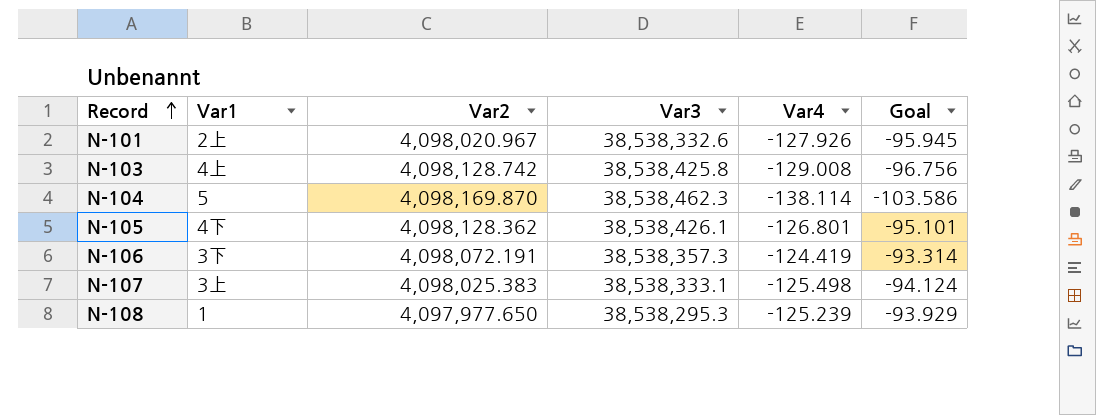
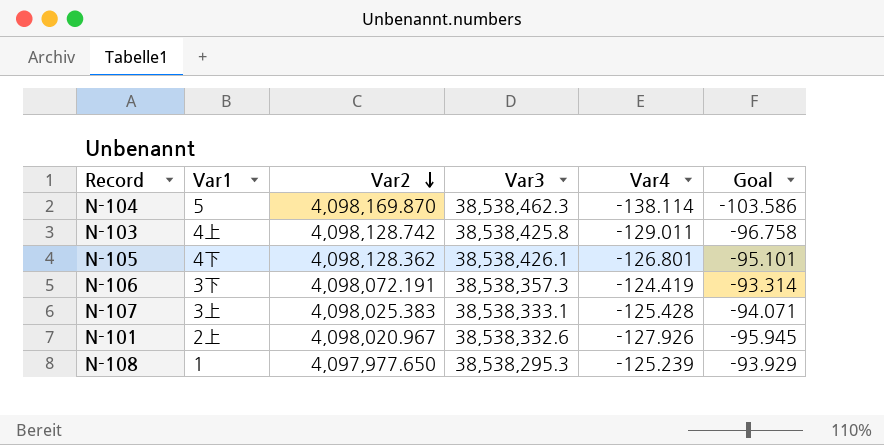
row order: Record ascending -> Var2 descending
N-103 | Var4: -129.008 -> -129.011
N-103 | Goal: -96.756 -> -96.758
N-107 | Var4: -125.498 -> -125.428
N-107 | Goal: -94.124 -> -94.071

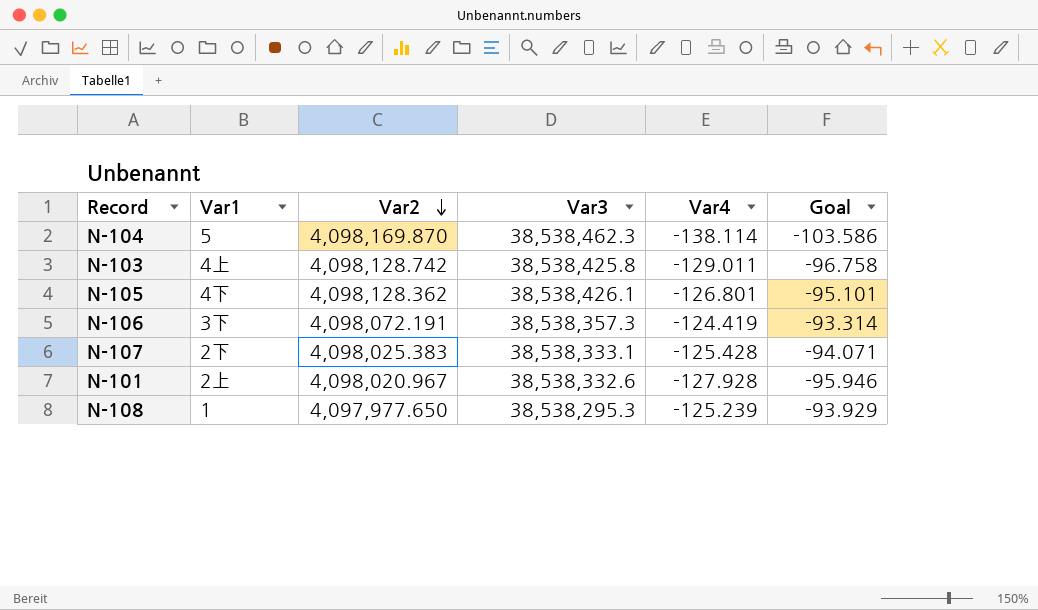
N-107 | Var1: 3上 -> 2下
N-101 | Var4: -127.926 -> -127.928
N-101 | Goal: -95.945 -> -95.946

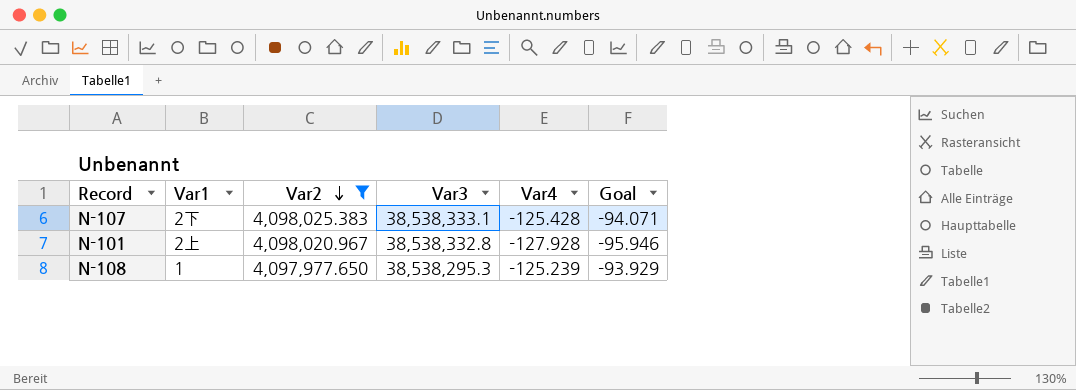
filter: none -> Var2 <= 4,098,025.383
N-101 | Var3: 38,538,332.6 -> 38,538,332.8

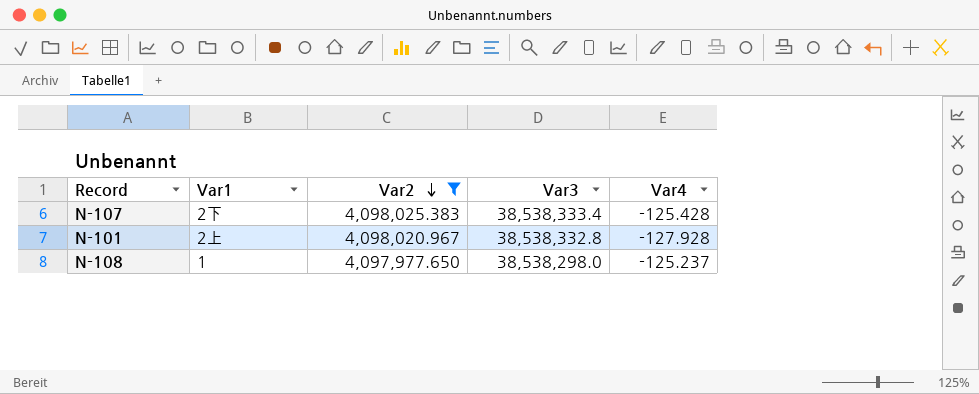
column Goal | formula: [Var4] * 0.75 -> none
N-107 | Var3: 38,538,333.1 -> 38,538,333.4
N-108 | Var3: 38,538,295.3 -> 38,538,298.0
N-108 | Var4: -125.239 -> -125.237

